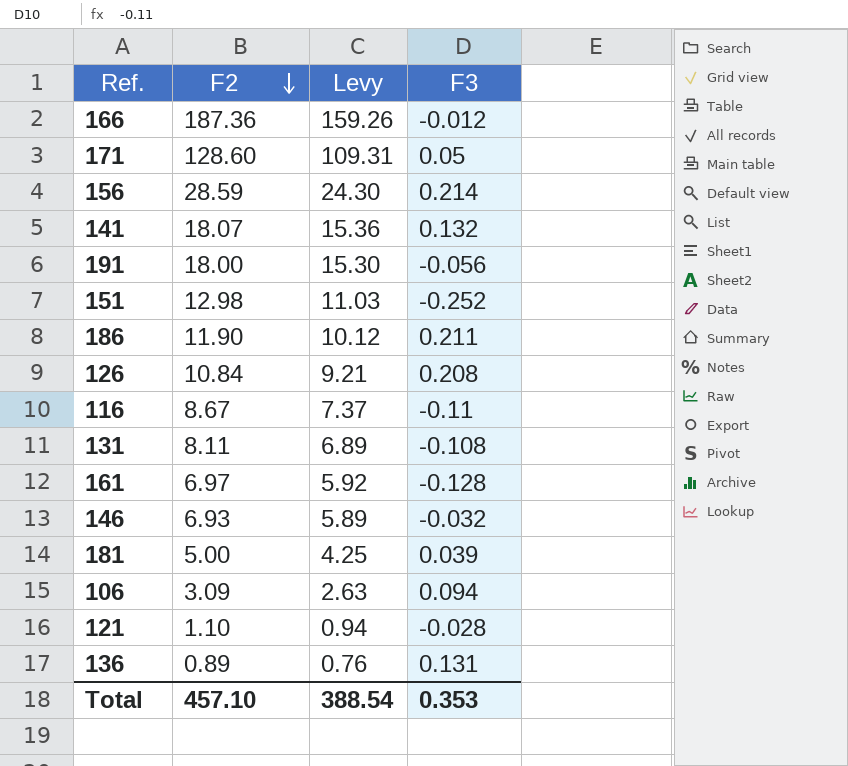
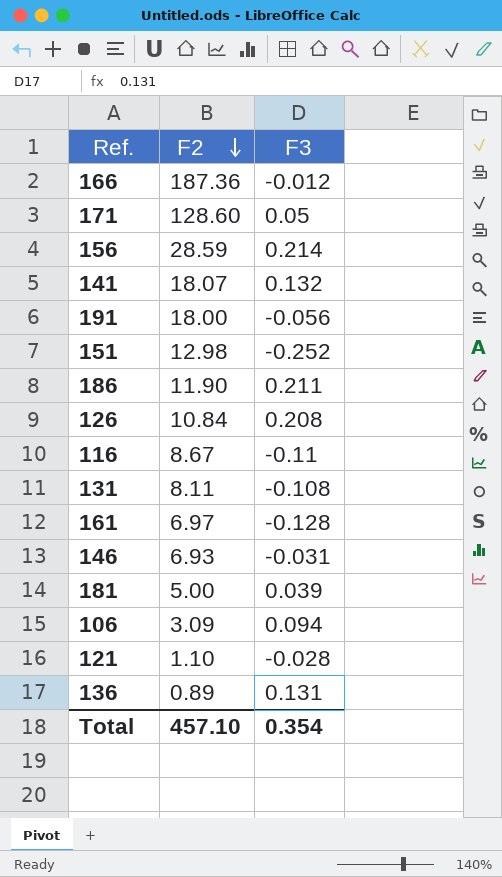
column Levy | formula: [F2] * 0.85 -> none
146 | F3: -0.032 -> -0.031
Total | F3: 0.353 -> 0.354

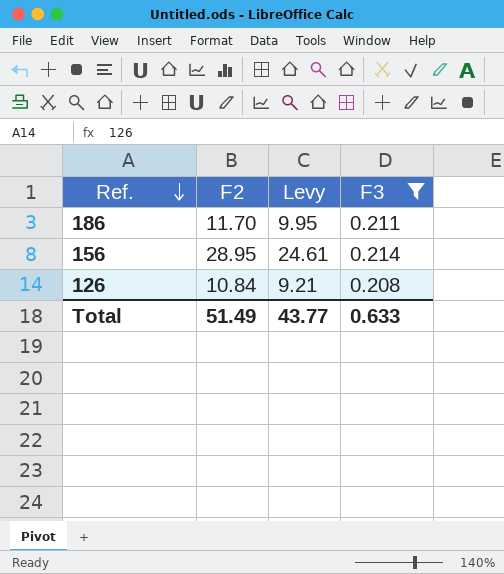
filter: none -> F3 >= 0.208
row order: F2 descending -> Ref. descending
column Levy | formula: none -> [F2] * 0.85
186 | F2: 11.90 -> 11.70
156 | F2: 28.59 -> 28.95
Total | F2: 457.10 -> 51.49
Total | F3: 0.354 -> 0.633

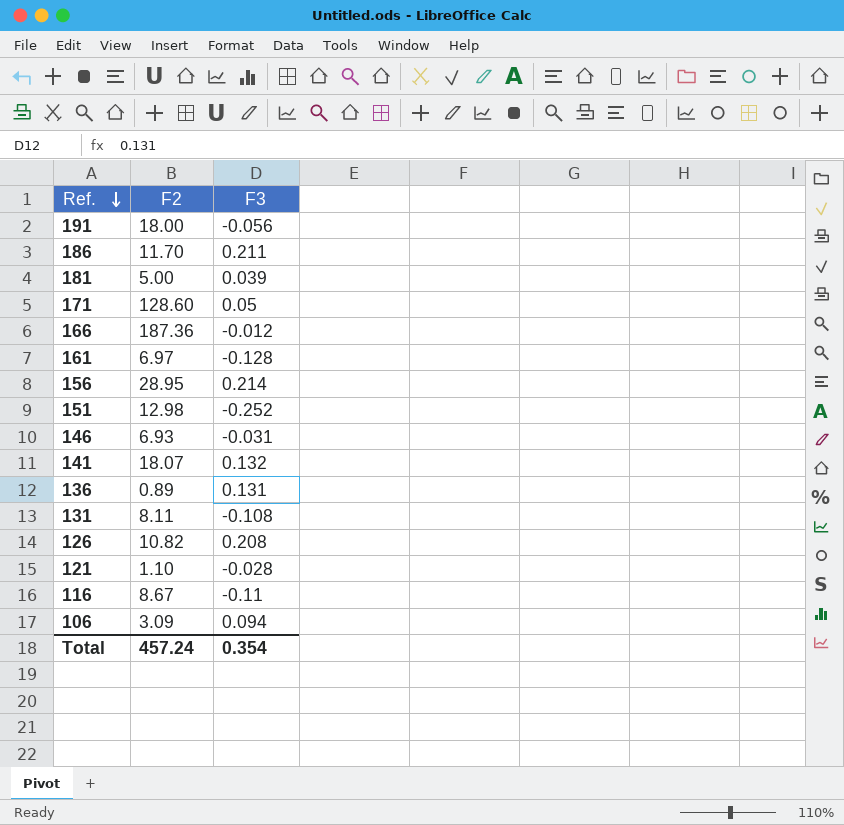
filter: F3 >= 0.208 -> none
column Levy | formula: [F2] * 0.85 -> none
126 | F2: 10.84 -> 10.82
Total | F2: 51.49 -> 457.24
Total | F3: 0.633 -> 0.354

